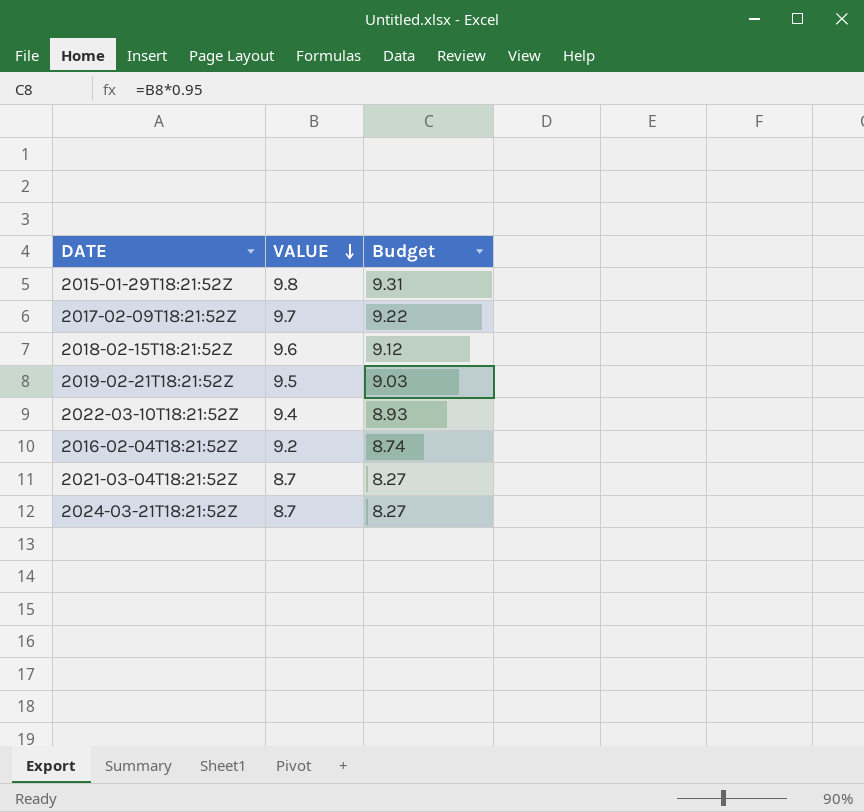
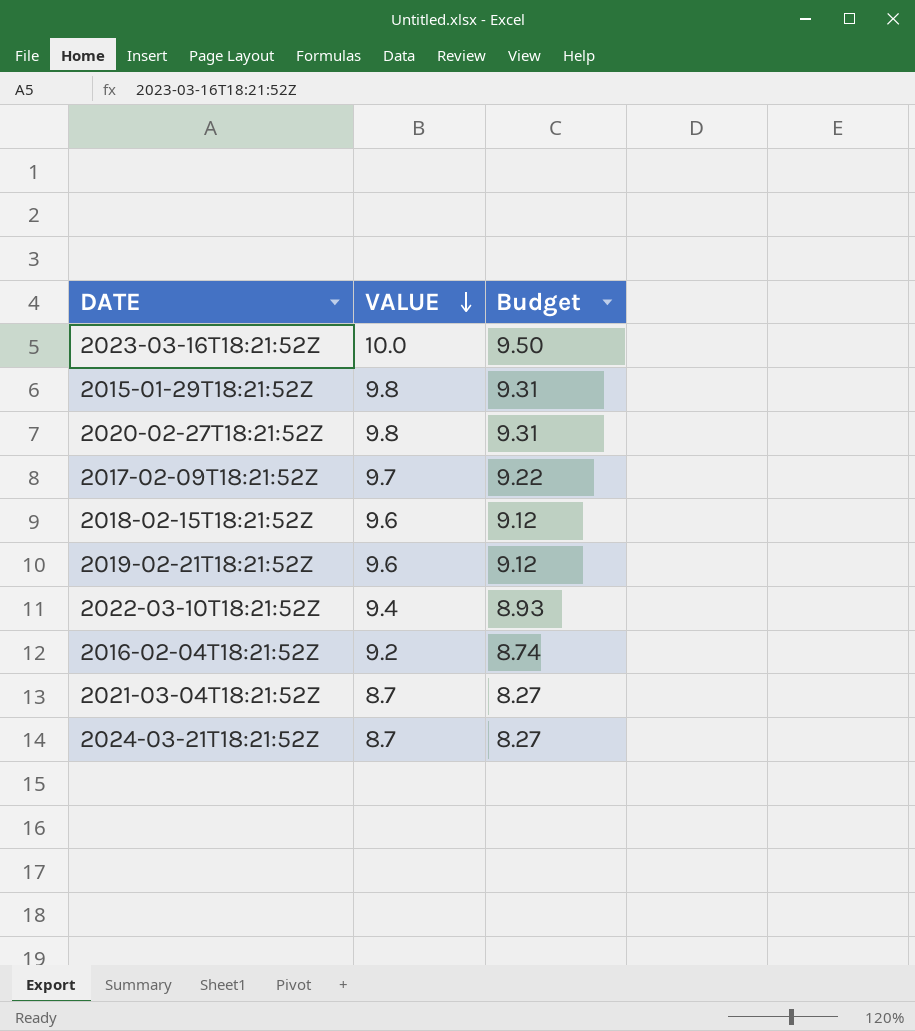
row 2023-03-16T18:21:52Z: none -> 10.0 | 9.50
row 2020-02-27T18:21:52Z: none -> 9.8 | 9.31
2019-02-21T18:21:52Z | VALUE: 9.5 -> 9.6
2019-02-21T18:21:52Z | Budget: 9.03 -> 9.12

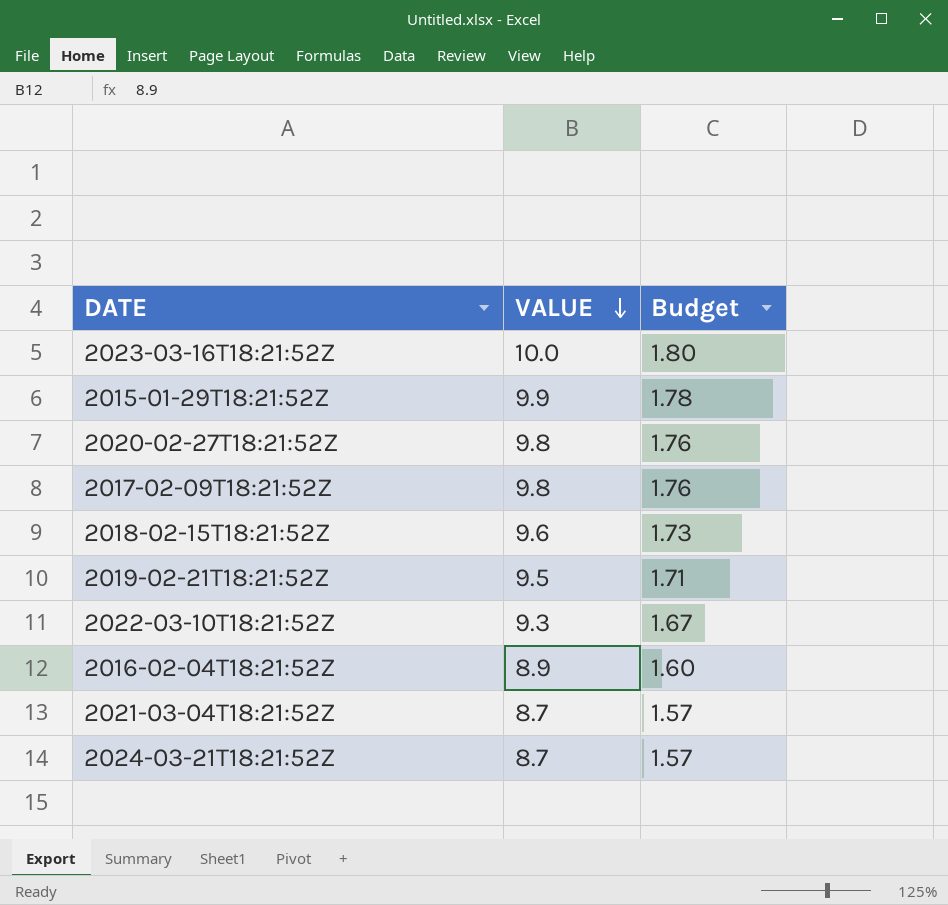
column Budget | formula: [VALUE] * 0.95 -> [VALUE] * 0.18
2015-01-29T18:21:52Z | VALUE: 9.8 -> 9.9
2017-02-09T18:21:52Z | VALUE: 9.7 -> 9.8
2019-02-21T18:21:52Z | VALUE: 9.6 -> 9.5
2022-03-10T18:21:52Z | VALUE: 9.4 -> 9.3
2016-02-04T18:21:52Z | VALUE: 9.2 -> 8.9

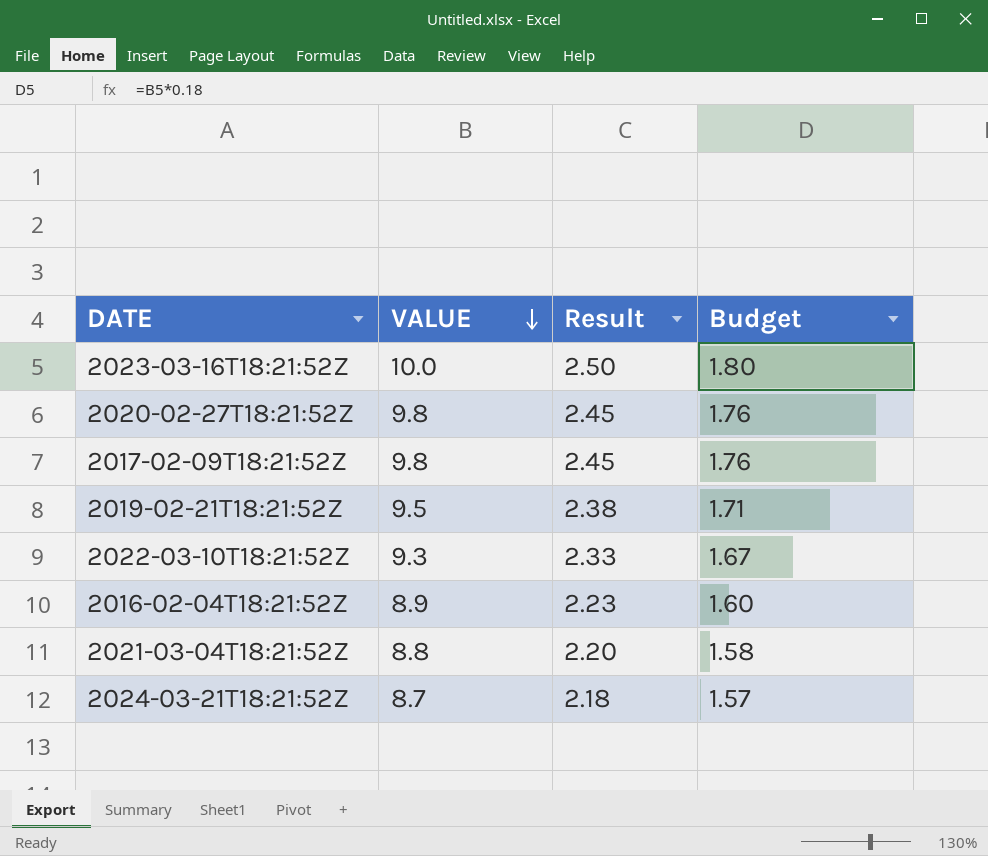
column Result | formula: none -> [VALUE] * 0.25
row 2015-01-29T18:21:52Z: 9.9 | 1.78 -> none
row 2018-02-15T18:21:52Z: 9.6 | 1.73 -> none
2021-03-04T18:21:52Z | VALUE: 8.7 -> 8.8
2021-03-04T18:21:52Z | Budget: 1.57 -> 1.58

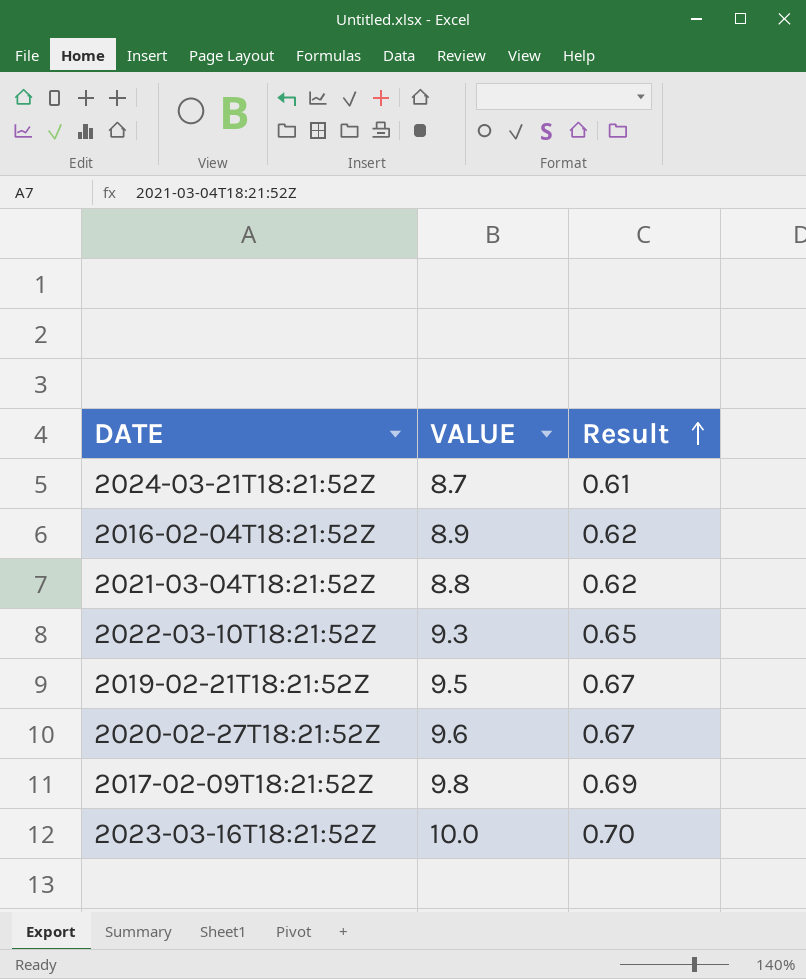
row order: VALUE descending -> Result ascending
column Budget | formula: [VALUE] * 0.18 -> none
column Result | formula: [VALUE] * 0.25 -> [VALUE] * 0.07
2020-02-27T18:21:52Z | VALUE: 9.8 -> 9.6

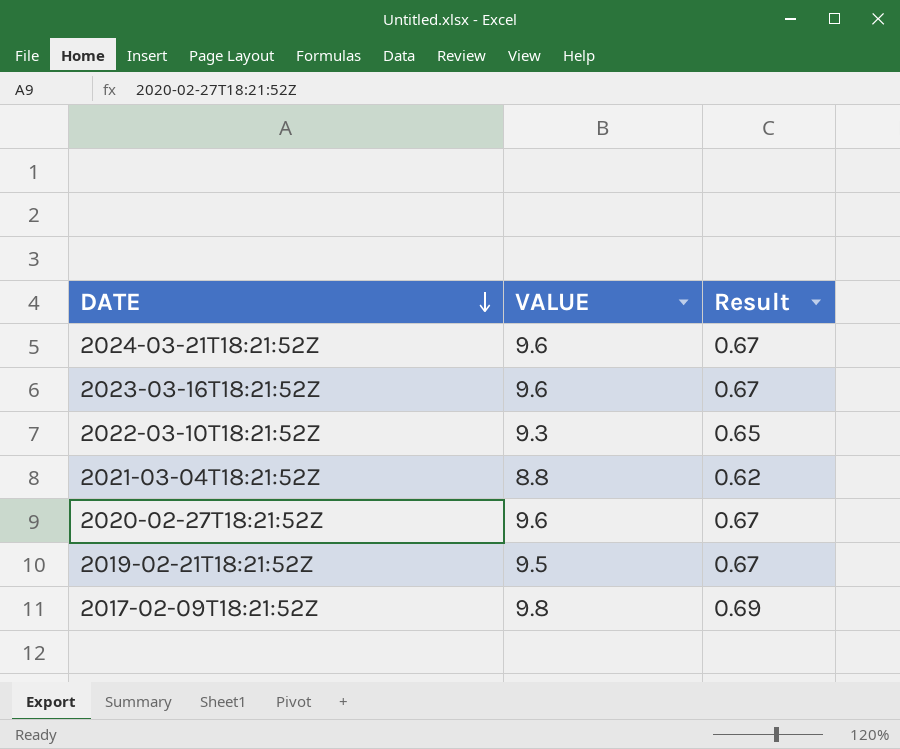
row order: Result ascending -> DATE descending
row 2016-02-04T18:21:52Z: 8.9 | 0.62 -> none
2024-03-21T18:21:52Z | VALUE: 8.7 -> 9.6
2024-03-21T18:21:52Z | Result: 0.61 -> 0.67
2023-03-16T18:21:52Z | VALUE: 10.0 -> 9.6
2023-03-16T18:21:52Z | Result: 0.70 -> 0.67

